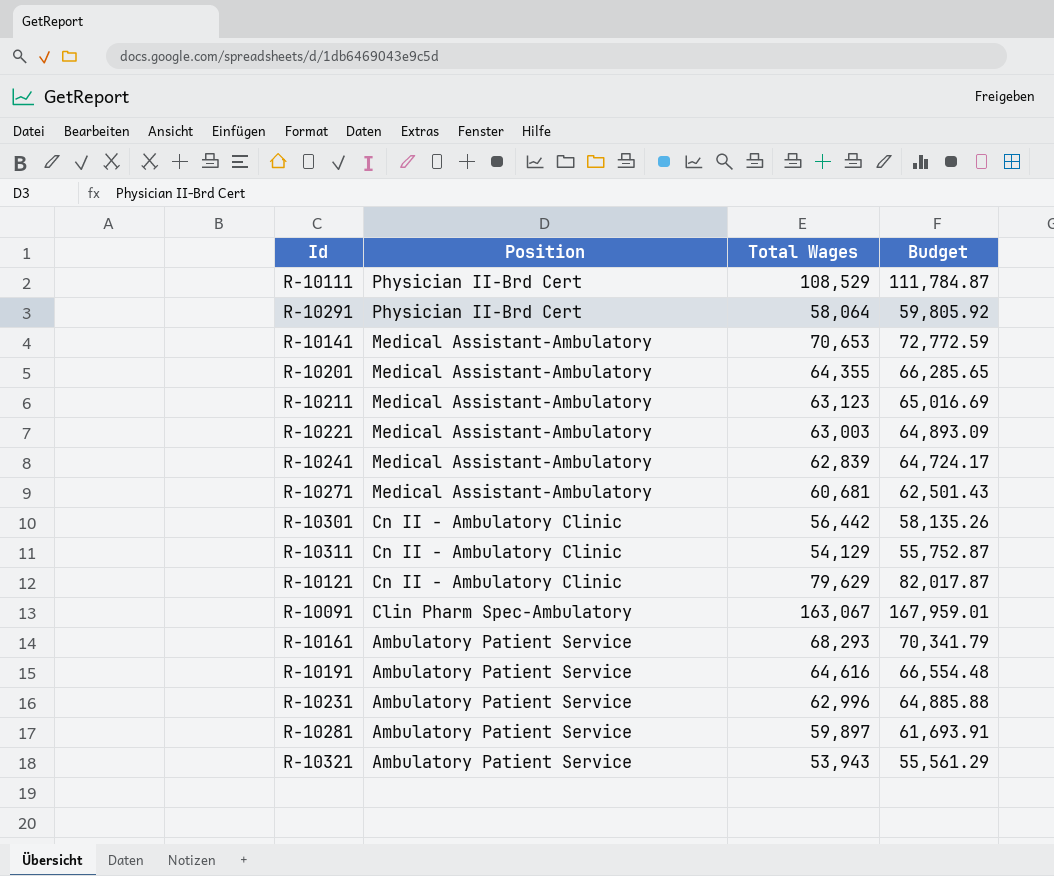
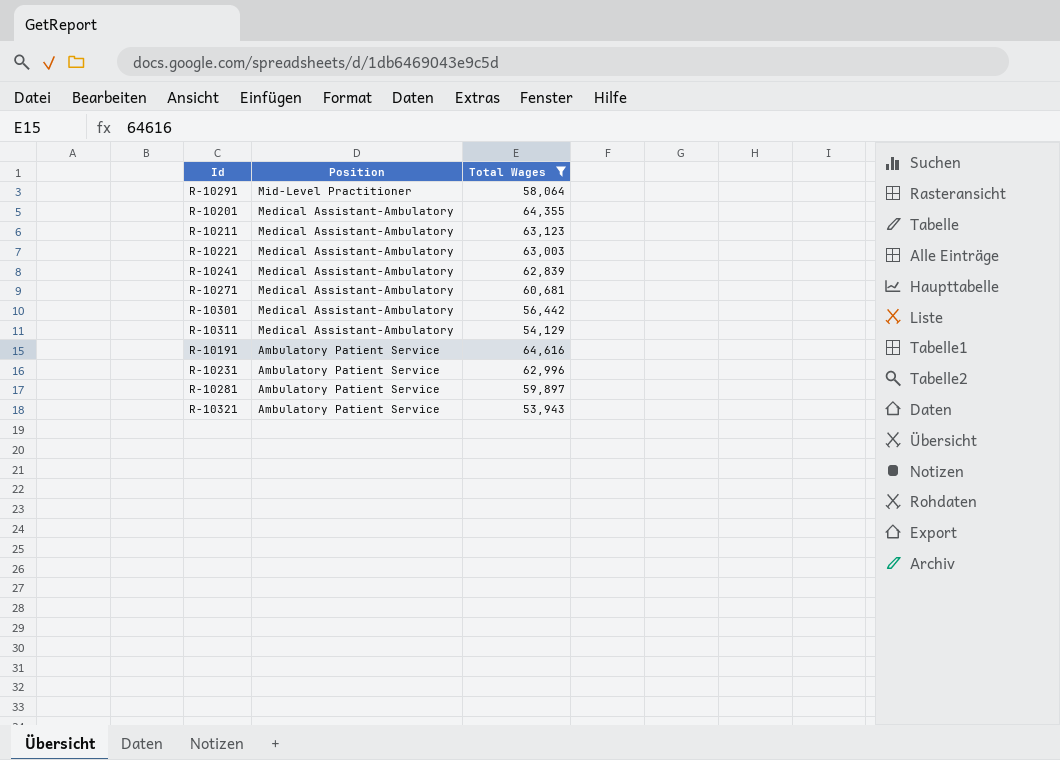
filter: none -> Total Wages <= 64,616
column Budget | formula: [Total Wages] * 1.03 -> none
R-10291 | Position: Physician II-Brd Cert -> Mid-Level Practitioner
R-10301 | Position: Cn II - Ambulatory Clinic -> Medical Assistant-Ambulatory
R-10311 | Position: Cn II - Ambulatory Clinic -> Medical Assistant-Ambulatory

